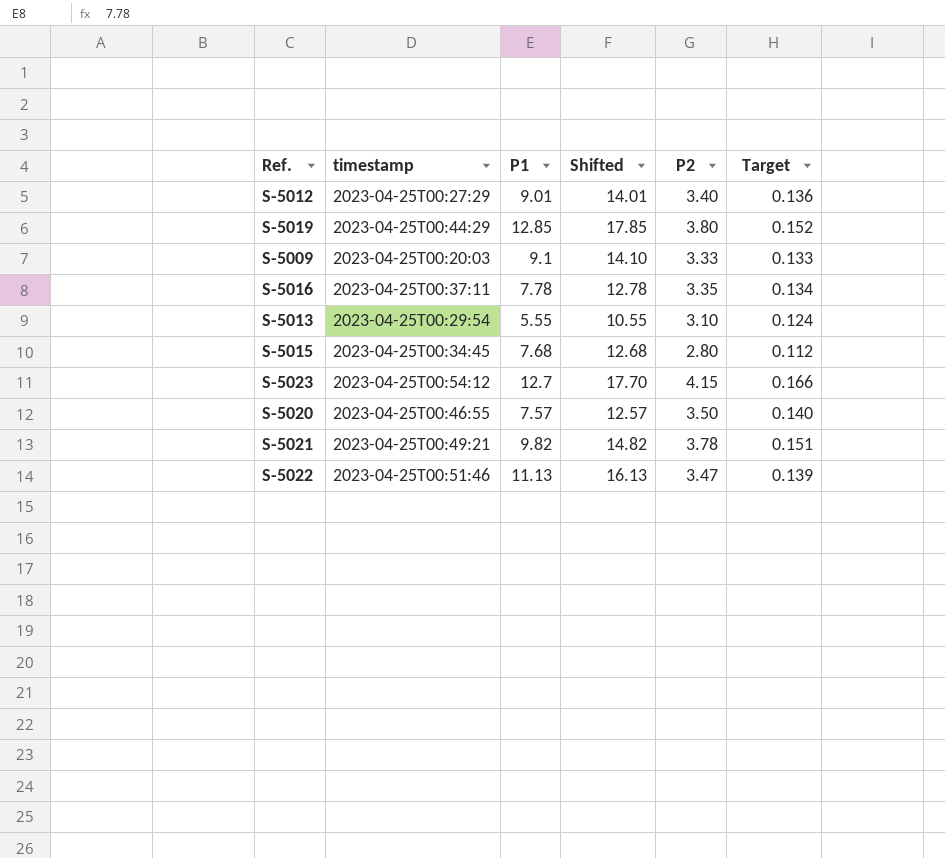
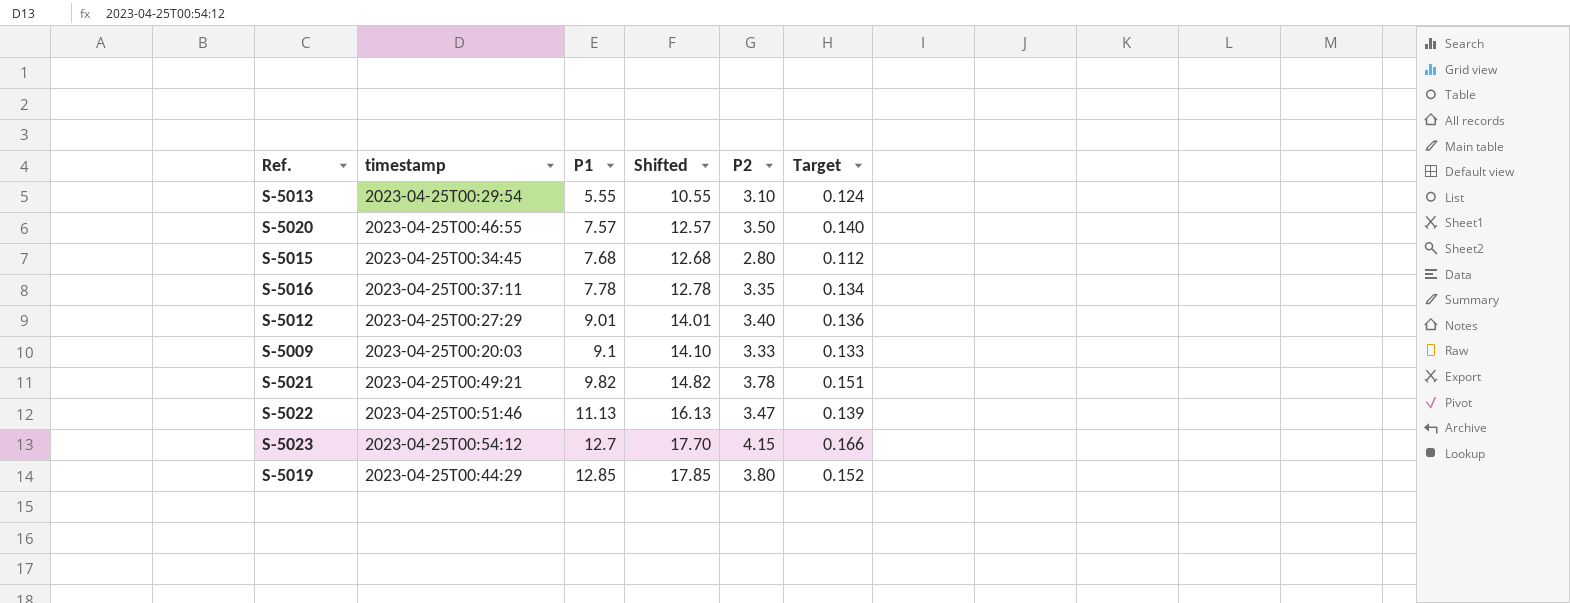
row order: none -> P1 ascending

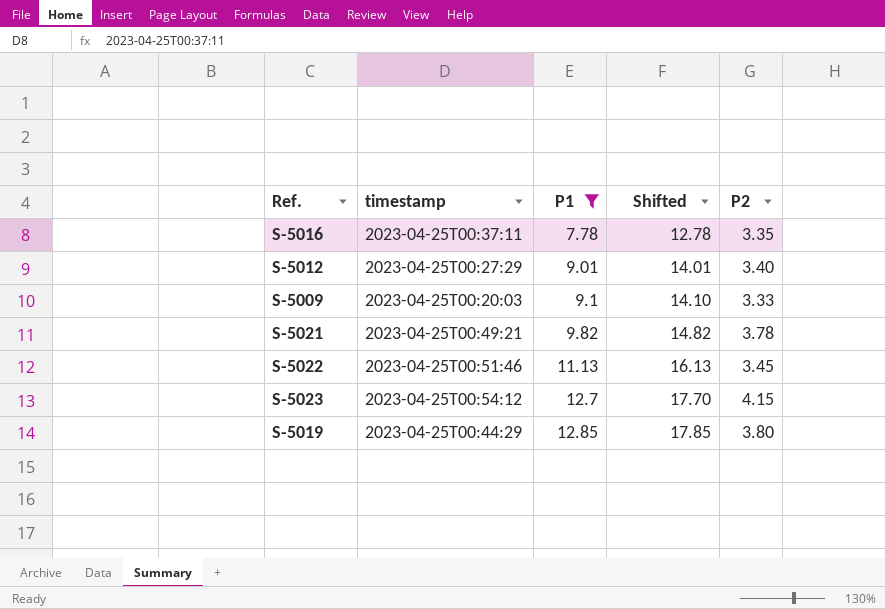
filter: none -> P1 >= 7.78
column Target | formula: [P2] * 0.04 -> none
S-5022 | P2: 3.47 -> 3.45

